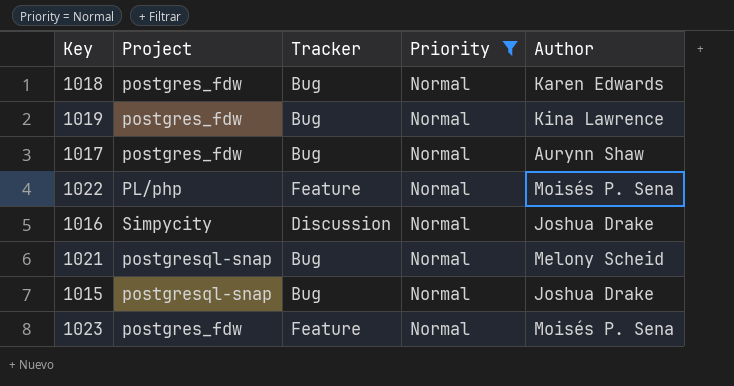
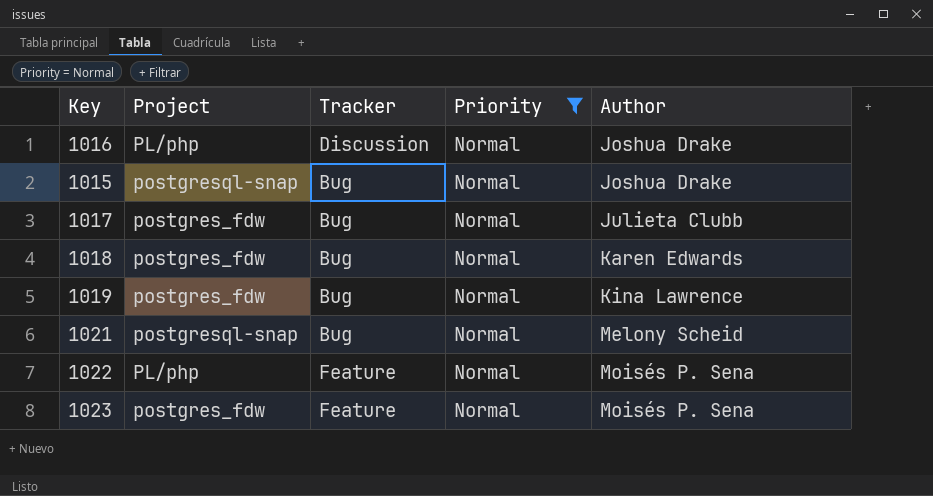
row order: none -> Author ascending
1016 | Project: Simpycity -> PL/php
1017 | Author: Aurynn Shaw -> Julieta Clubb

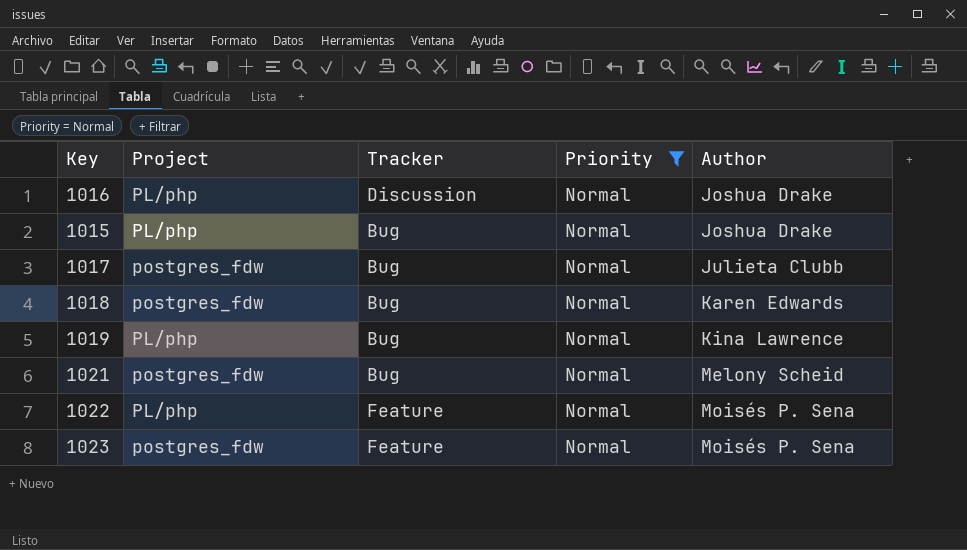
1015 | Project: postgresql-snap -> PL/php
1019 | Project: postgres_fdw -> PL/php
1021 | Project: postgresql-snap -> postgres_fdw

